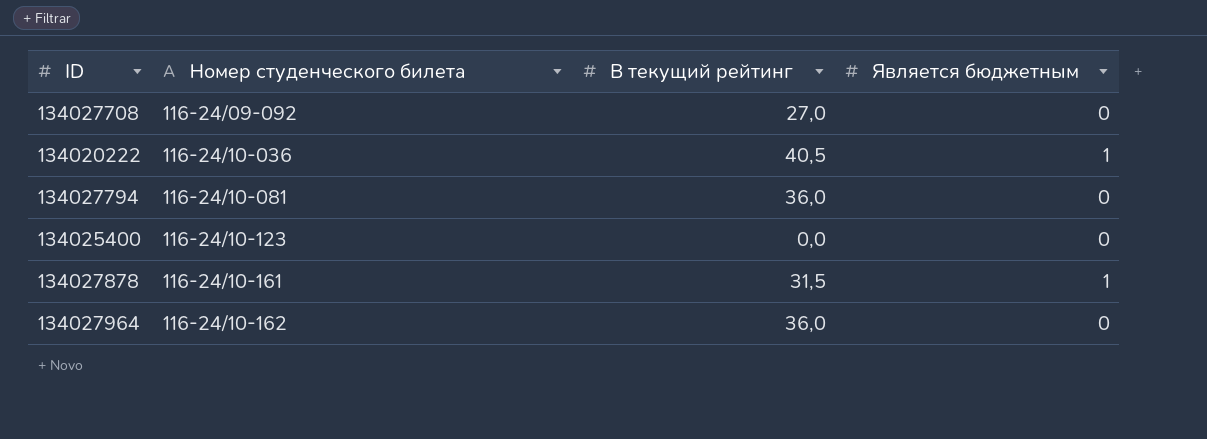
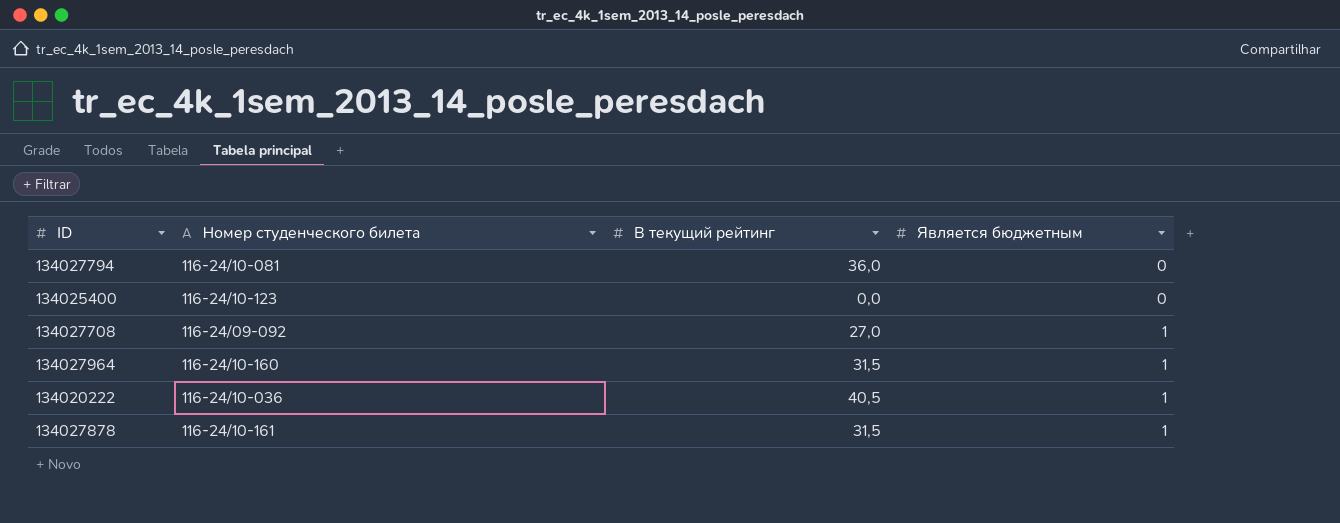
row order: Номер студенческого билета ascending -> Является бюджетным ascending
134027708 | Является бюджетным: 0 -> 1
134027964 | Номер студенческого билета: 116-24/10-162 -> 116-24/10-160
134027964 | В текущий рейтинг: 36,0 -> 31,5
134027964 | Является бюджетным: 0 -> 1

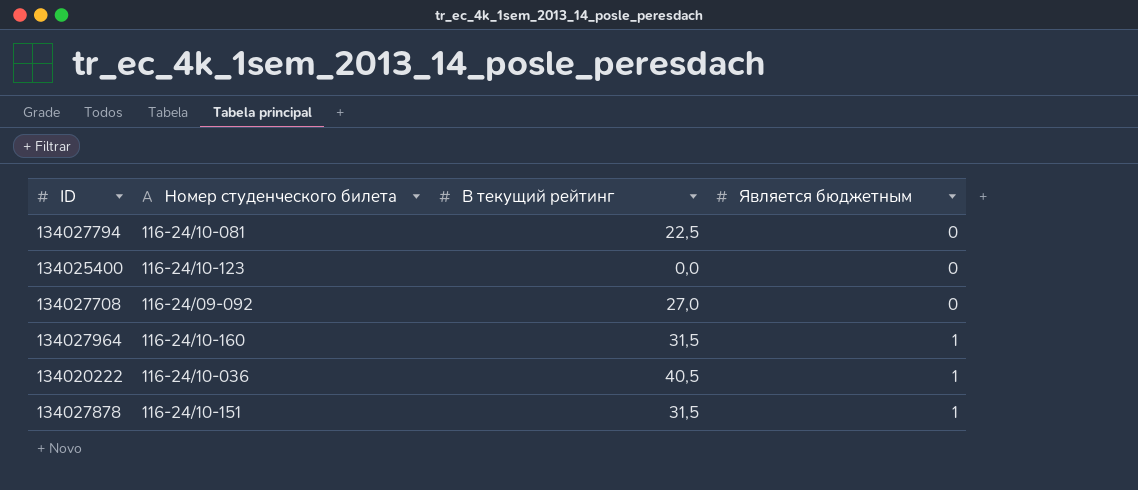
134027794 | В текущий рейтинг: 36,0 -> 22,5
134027708 | Является бюджетным: 1 -> 0
134027878 | Номер студенческого билета: 116-24/10-161 -> 116-24/10-151

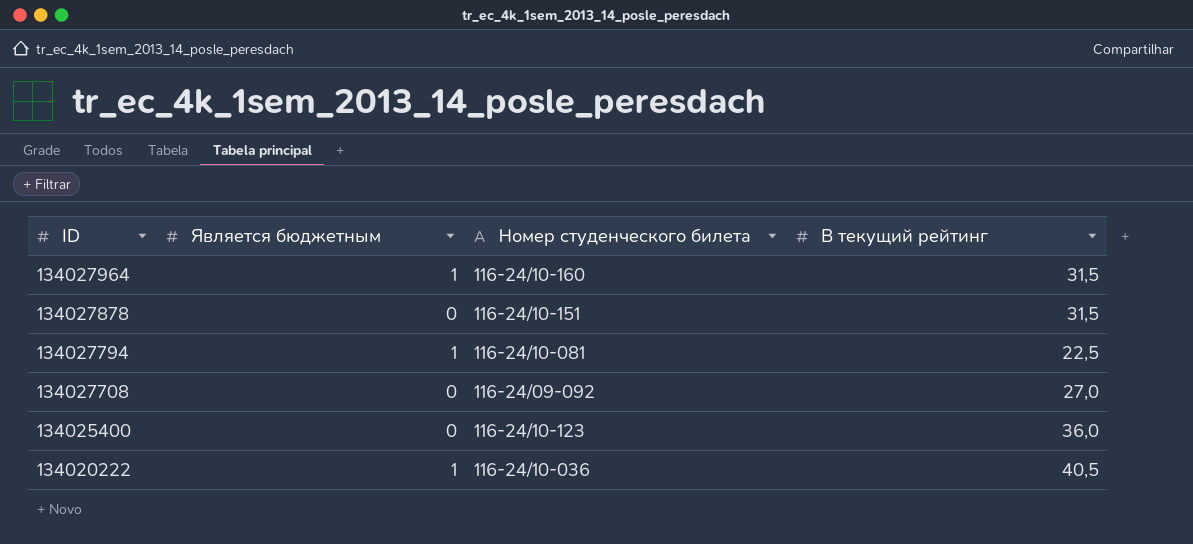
row order: Является бюджетным ascending -> ID descending
column Является бюджетным | position: 4 -> 2
134027878 | Является бюджетным: 1 -> 0
134027794 | Является бюджетным: 0 -> 1
134025400 | В текущий рейтинг: 0,0 -> 36,0

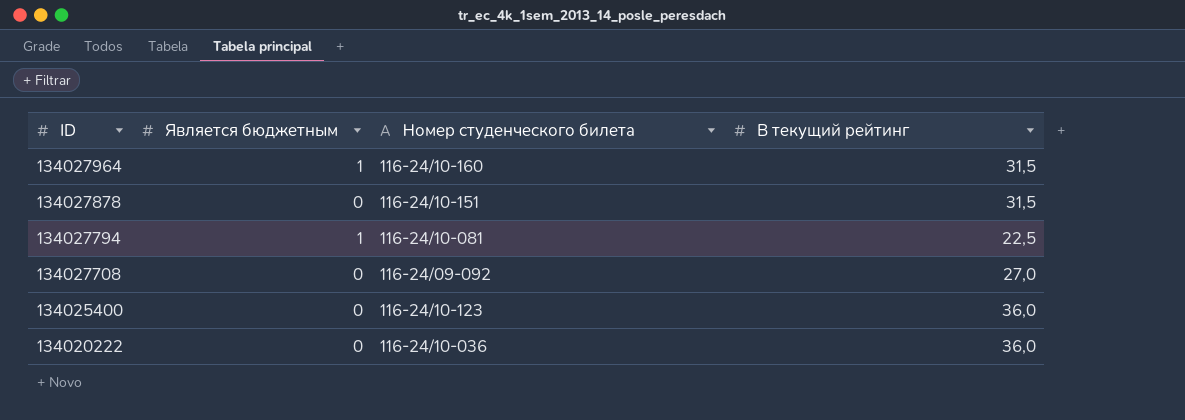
134020222 | Является бюджетным: 1 -> 0
134020222 | В текущий рейтинг: 40,5 -> 36,0

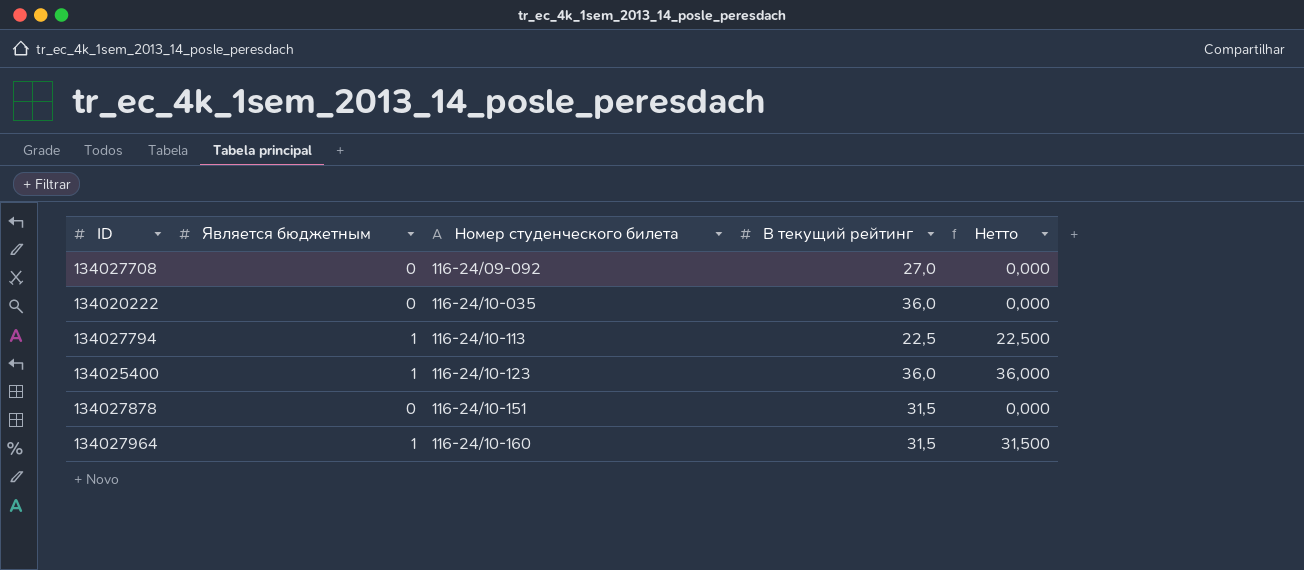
row order: ID descending -> Номер студенческого билета ascending
column Нетто | formula: none -> [Является бюджетным] * [В текущий рейтинг]
134020222 | Номер студенческого билета: 116-24/10-036 -> 116-24/10-035
134027794 | Номер студенческого билета: 116-24/10-081 -> 116-24/10-113
134025400 | Является бюджетным: 0 -> 1

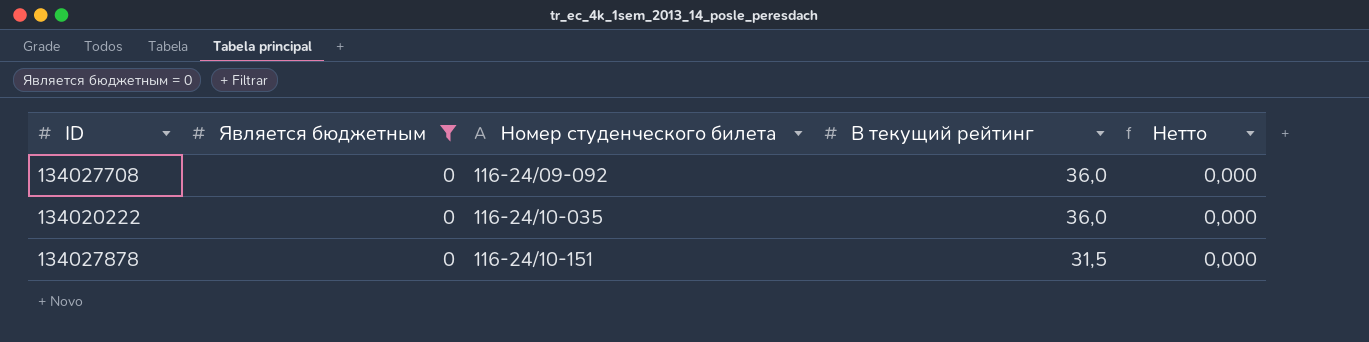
filter: none -> Является бюджетным = 0
134027708 | В текущий рейтинг: 27,0 -> 36,0

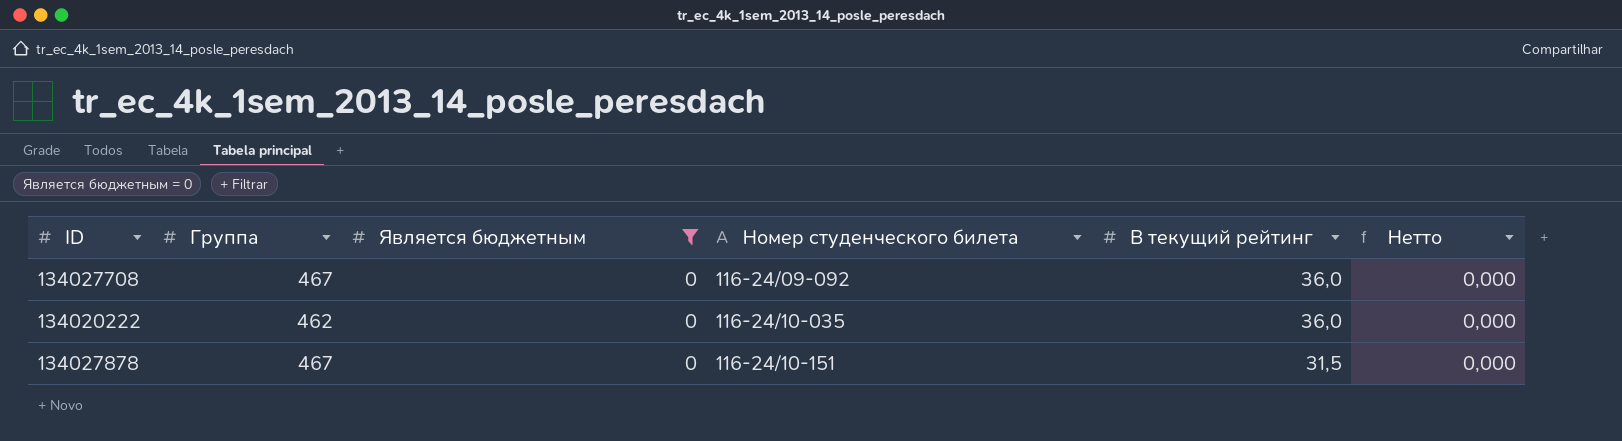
column Группа | position: none -> 2

